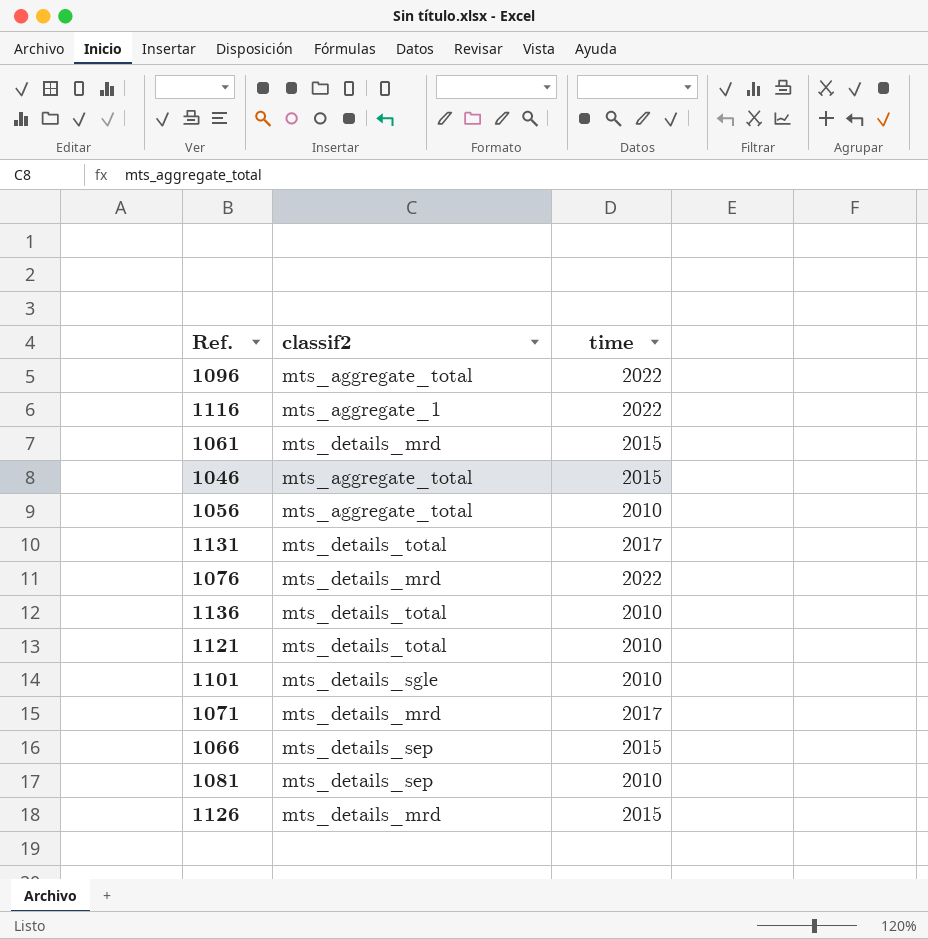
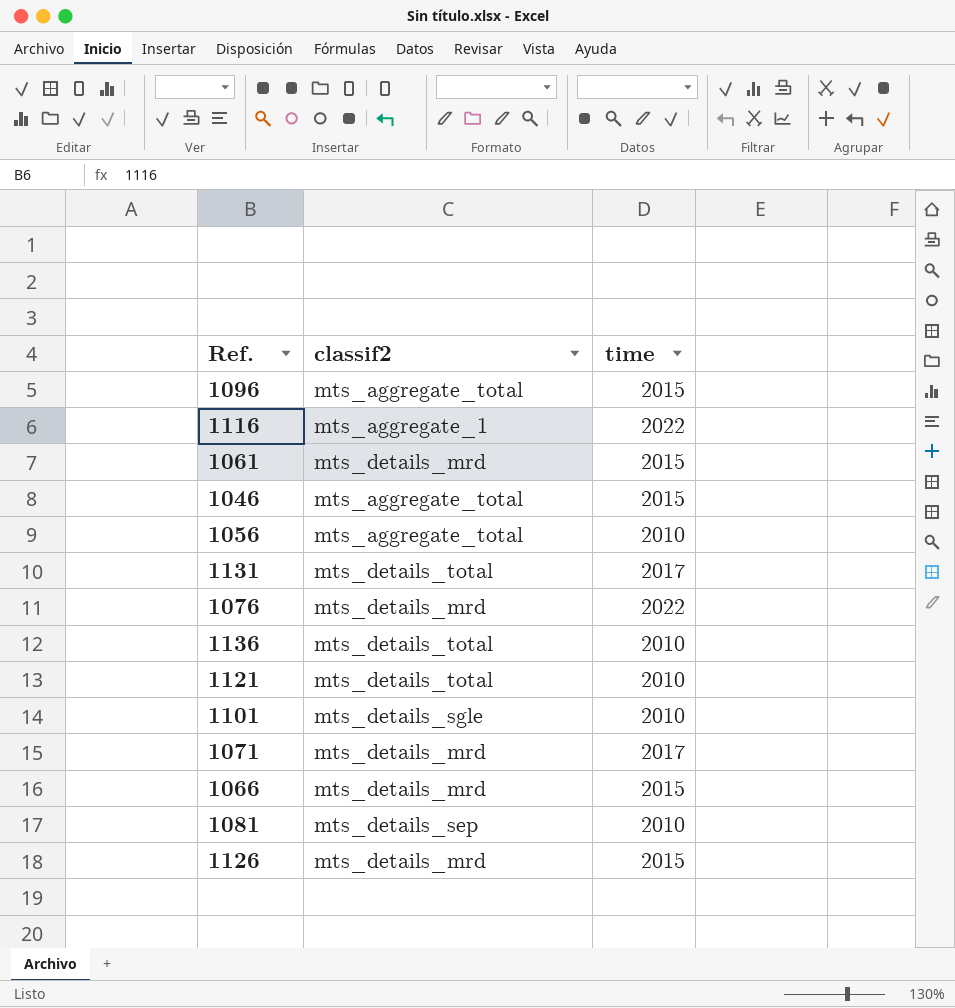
1096 | time: 2022 -> 2015
1066 | classif2: mts_details_sep -> mts_details_mrd

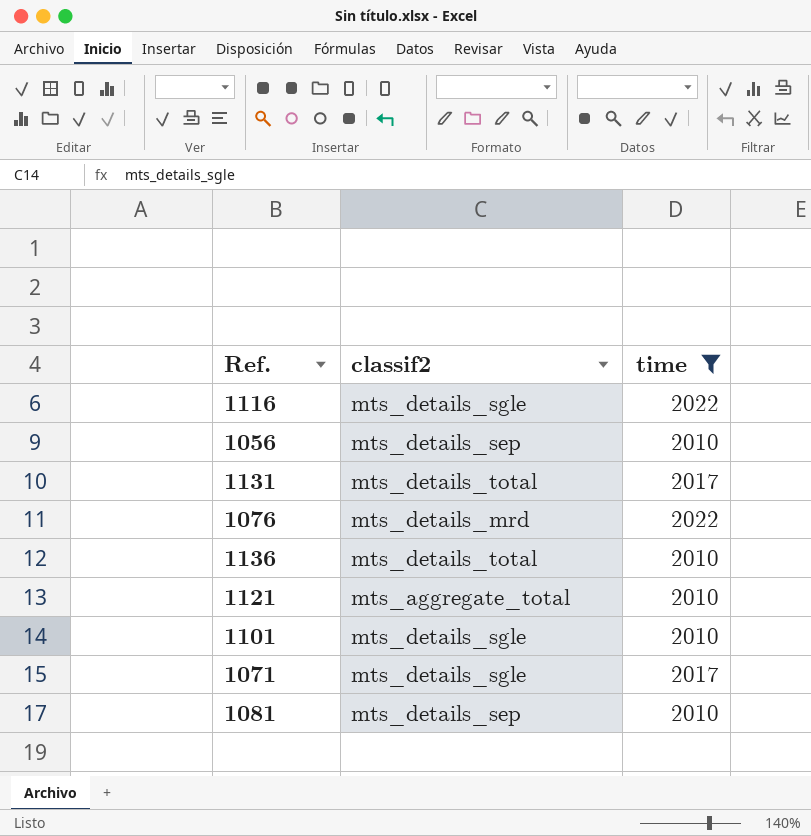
filter: none -> time != 2015
1116 | classif2: mts_aggregate_1 -> mts_details_sgle
1056 | classif2: mts_aggregate_total -> mts_details_sep
1121 | classif2: mts_details_total -> mts_aggregate_total
1071 | classif2: mts_details_mrd -> mts_details_sgle

